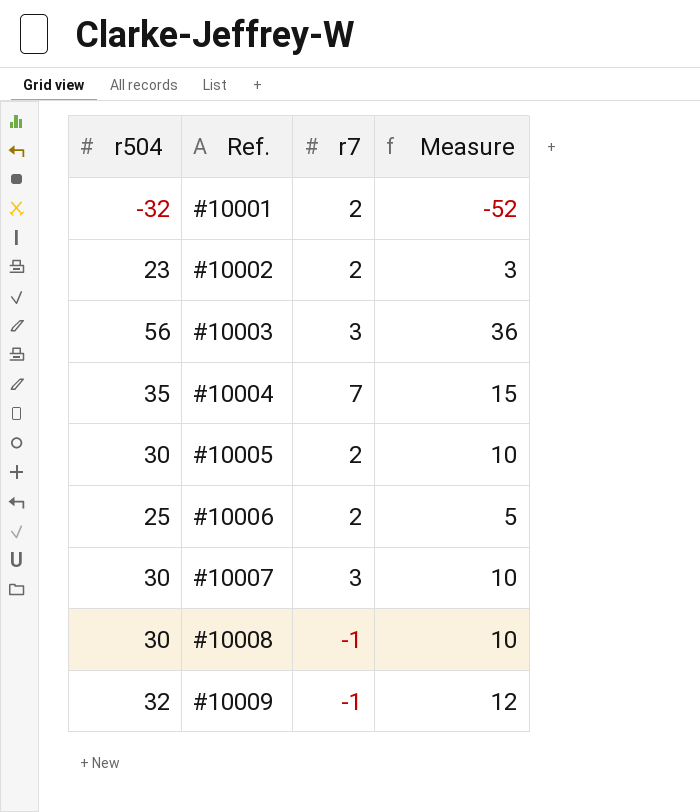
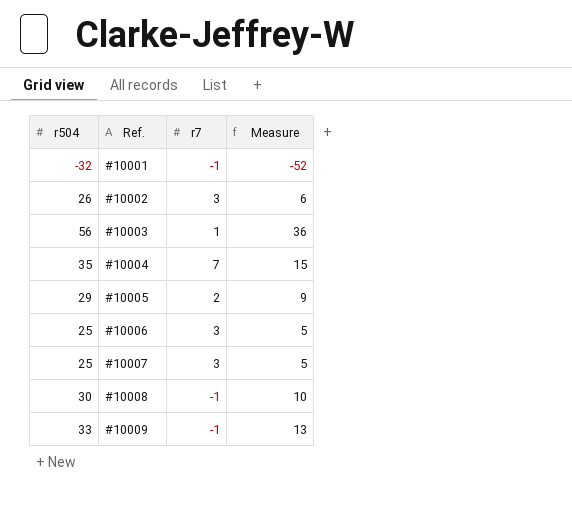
#10001 | r7: 2 -> -1
#10002 | r504: 23 -> 26
#10002 | r7: 2 -> 3
#10002 | Measure: 3 -> 6
#10003 | r7: 3 -> 1
#10005 | r504: 30 -> 29
#10005 | Measure: 10 -> 9
#10006 | r7: 2 -> 3
#10007 | r504: 30 -> 25
#10007 | Measure: 10 -> 5
#10009 | r504: 32 -> 33
#10009 | Measure: 12 -> 13

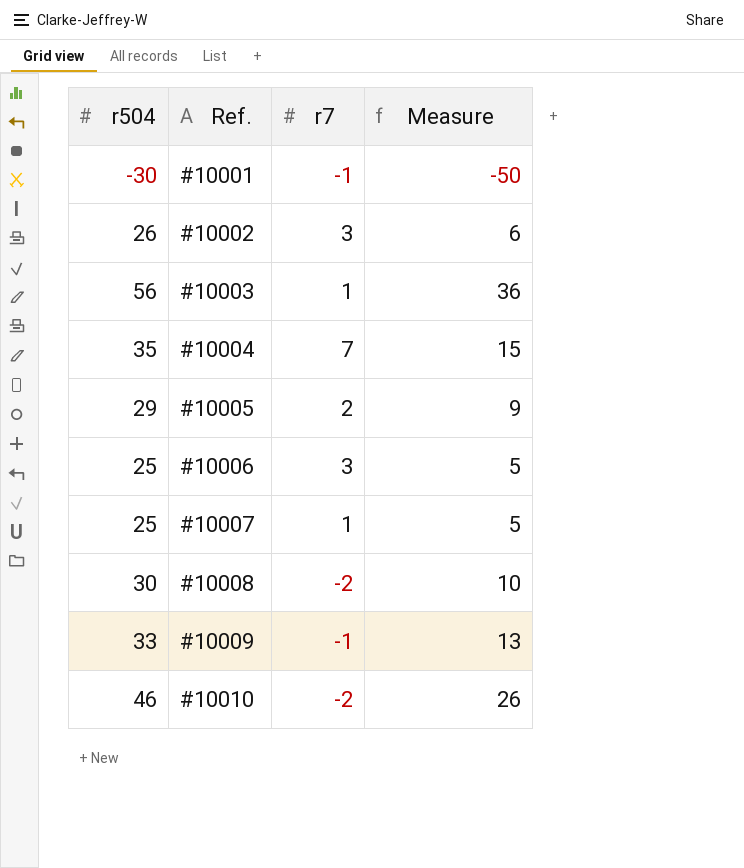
#10001 | r504: -32 -> -30
#10001 | Measure: -52 -> -50
#10007 | r7: 3 -> 1
#10008 | r7: -1 -> -2
row #10010: none -> 46 | -2 | 26

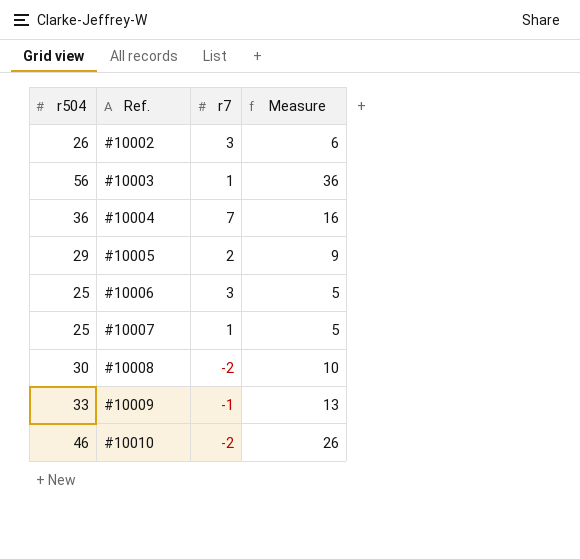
row #10001: -30 | -1 | -50 -> none
#10004 | r504: 35 -> 36
#10004 | Measure: 15 -> 16

